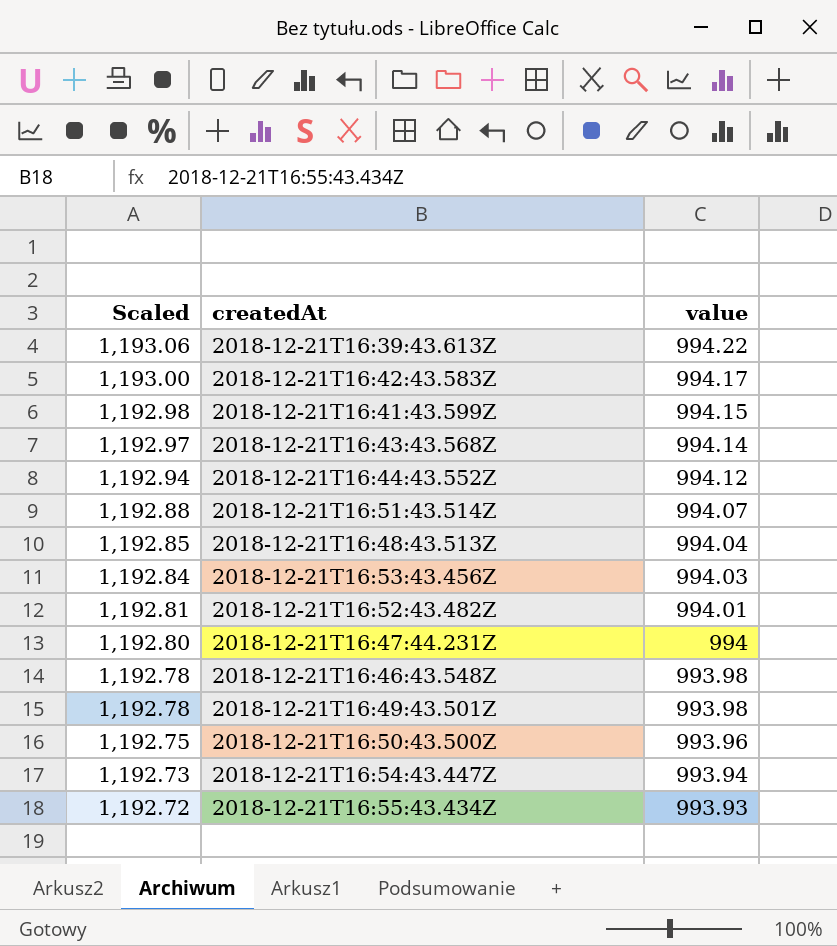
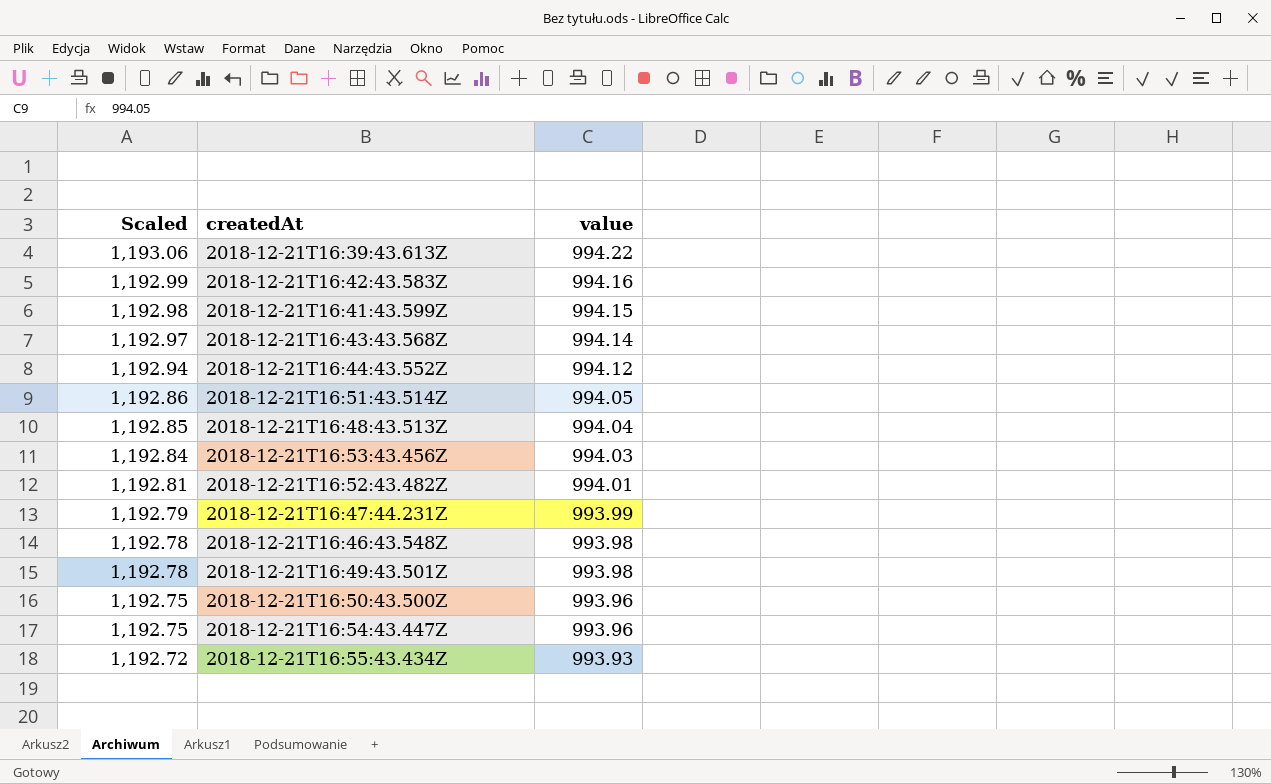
2018-12-21T16:42:43.583Z | Scaled: 1,193.00 -> 1,192.99
2018-12-21T16:42:43.583Z | value: 994.17 -> 994.16
2018-12-21T16:51:43.514Z | Scaled: 1,192.88 -> 1,192.86
2018-12-21T16:51:43.514Z | value: 994.07 -> 994.05
2018-12-21T16:47:44.231Z | Scaled: 1,192.80 -> 1,192.79
2018-12-21T16:47:44.231Z | value: 994 -> 993.99
2018-12-21T16:54:43.447Z | Scaled: 1,192.73 -> 1,192.75
2018-12-21T16:54:43.447Z | value: 993.94 -> 993.96

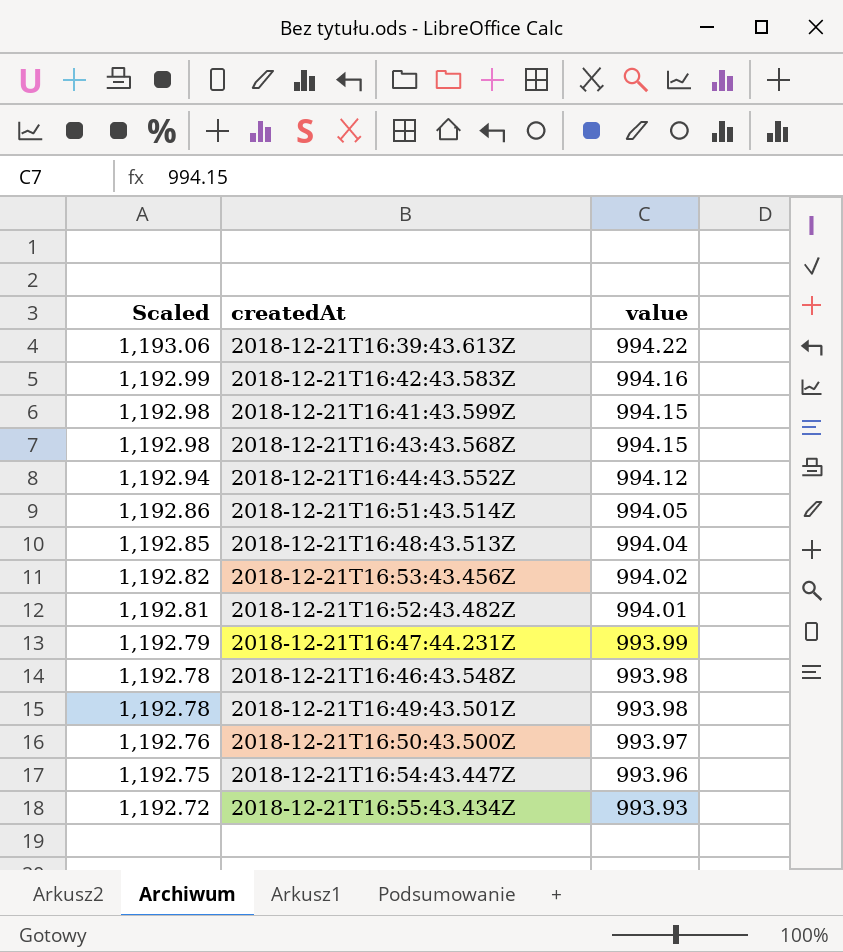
2018-12-21T16:43:43.568Z | Scaled: 1,192.97 -> 1,192.98
2018-12-21T16:43:43.568Z | value: 994.14 -> 994.15
2018-12-21T16:53:43.456Z | Scaled: 1,192.84 -> 1,192.82
2018-12-21T16:53:43.456Z | value: 994.03 -> 994.02
2018-12-21T16:50:43.500Z | Scaled: 1,192.75 -> 1,192.76
2018-12-21T16:50:43.500Z | value: 993.96 -> 993.97

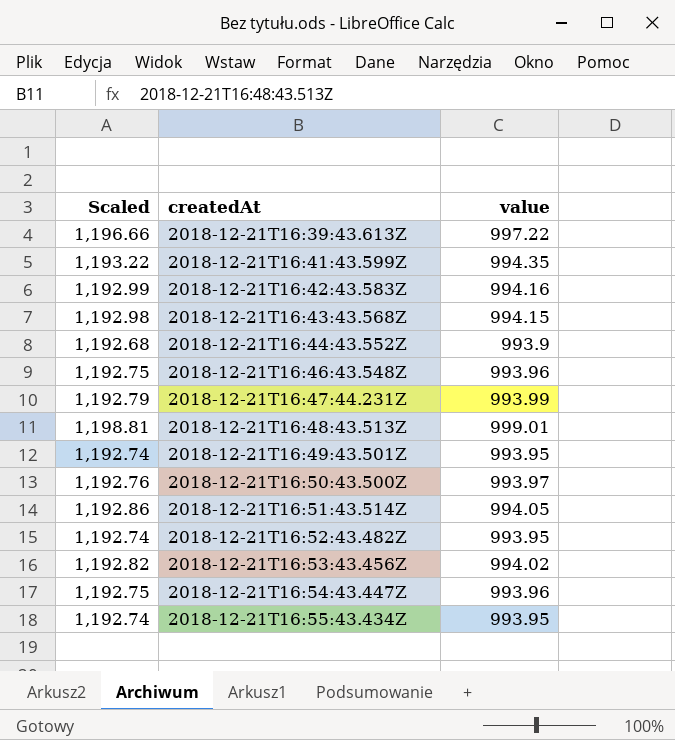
row order: Scaled descending -> createdAt ascending
2018-12-21T16:39:43.613Z | Scaled: 1,193.06 -> 1,196.66
2018-12-21T16:39:43.613Z | value: 994.22 -> 997.22
2018-12-21T16:41:43.599Z | Scaled: 1,192.98 -> 1,193.22
2018-12-21T16:41:43.599Z | value: 994.15 -> 994.35
2018-12-21T16:44:43.552Z | Scaled: 1,192.94 -> 1,192.68
2018-12-21T16:44:43.552Z | value: 994.12 -> 993.9
2018-12-21T16:46:43.548Z | Scaled: 1,192.78 -> 1,192.75
2018-12-21T16:46:43.548Z | value: 993.98 -> 993.96
2018-12-21T16:48:43.513Z | Scaled: 1,192.85 -> 1,198.81
2018-12-21T16:48:43.513Z | value: 994.04 -> 999.01
2018-12-21T16:49:43.501Z | Scaled: 1,192.78 -> 1,192.74
2018-12-21T16:49:43.501Z | value: 993.98 -> 993.95
2018-12-21T16:52:43.482Z | Scaled: 1,192.81 -> 1,192.74
2018-12-21T16:52:43.482Z | value: 994.01 -> 993.95
2018-12-21T16:55:43.434Z | Scaled: 1,192.72 -> 1,192.74
2018-12-21T16:55:43.434Z | value: 993.93 -> 993.95

